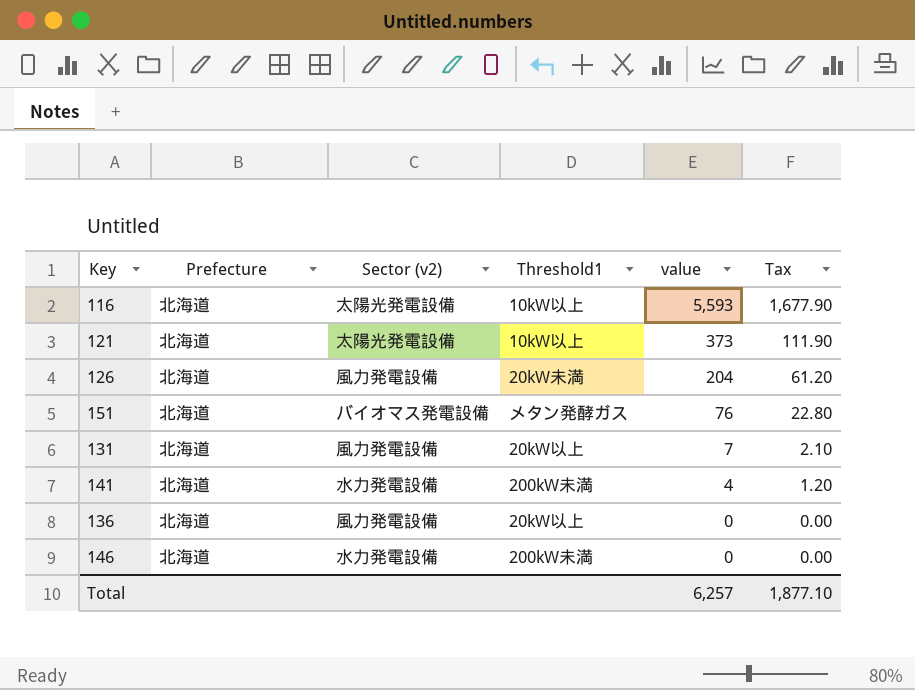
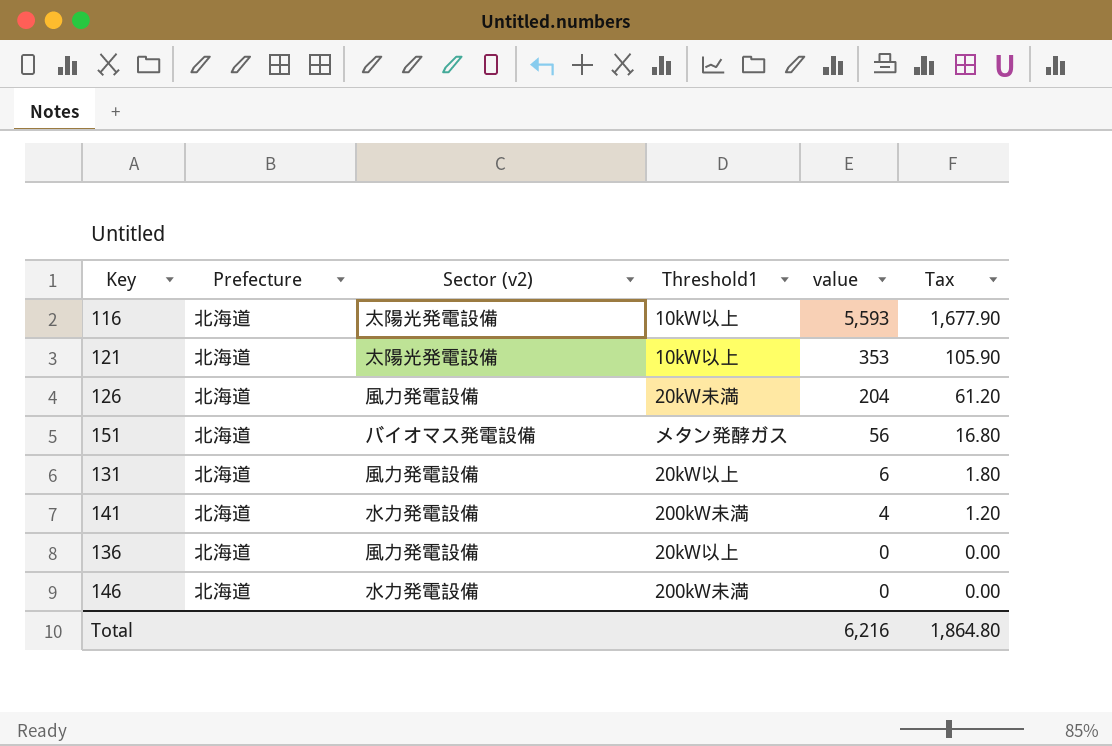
121 | value: 373 -> 353
121 | Tax: 111.90 -> 105.90
151 | value: 76 -> 56
151 | Tax: 22.80 -> 16.80
131 | value: 7 -> 6
131 | Tax: 2.10 -> 1.80
Total | value: 6,257 -> 6,216
Total | Tax: 1,877.10 -> 1,864.80

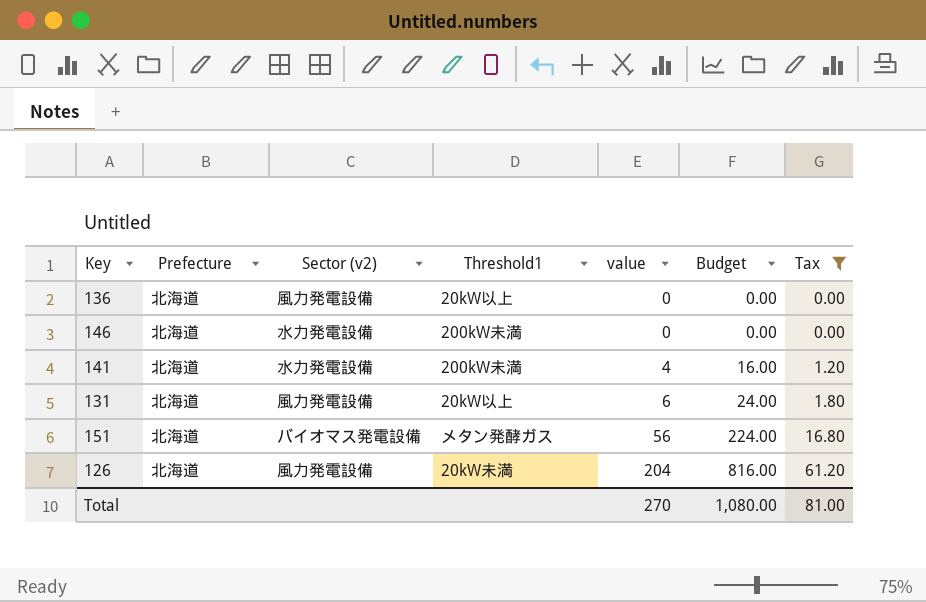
filter: none -> Tax <= 61.20
row order: value descending -> value ascending
column Budget | formula: none -> [value] * 4
Total | value: 6,216 -> 270
Total | Tax: 1,864.80 -> 81.00

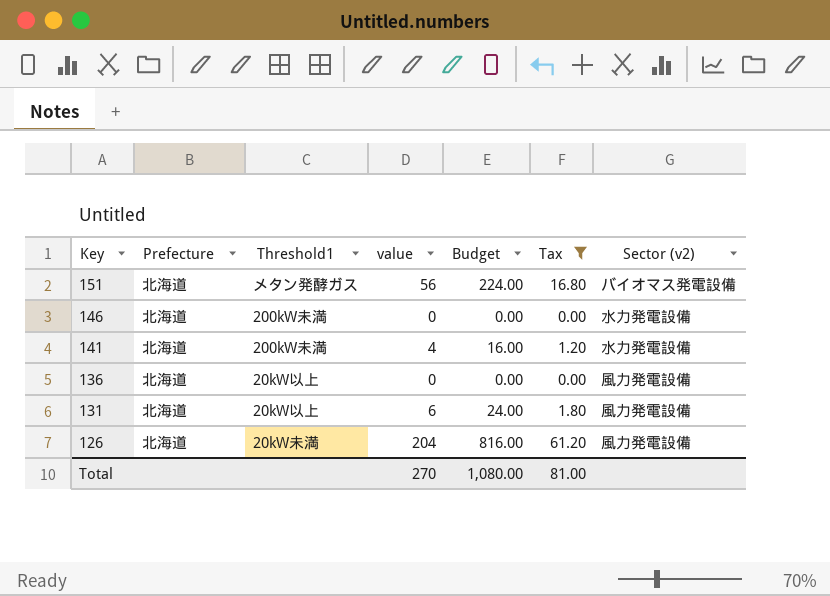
row order: value ascending -> Key descending
column Sector (v2) | position: 3 -> 7

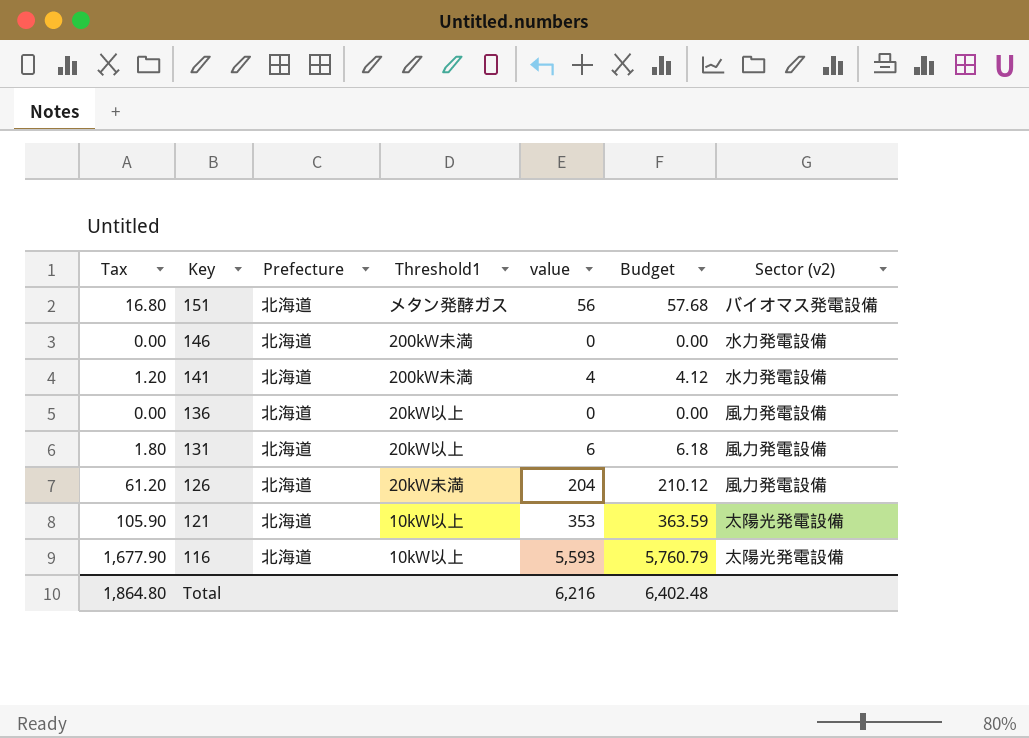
filter: Tax <= 61.20 -> none
column Tax | position: 6 -> 1
column Budget | formula: [value] * 4 -> [value] * 1.03
Total | Tax: 81.00 -> 1,864.80
Total | value: 270 -> 6,216
Total | Budget: 1,080.00 -> 6,402.48

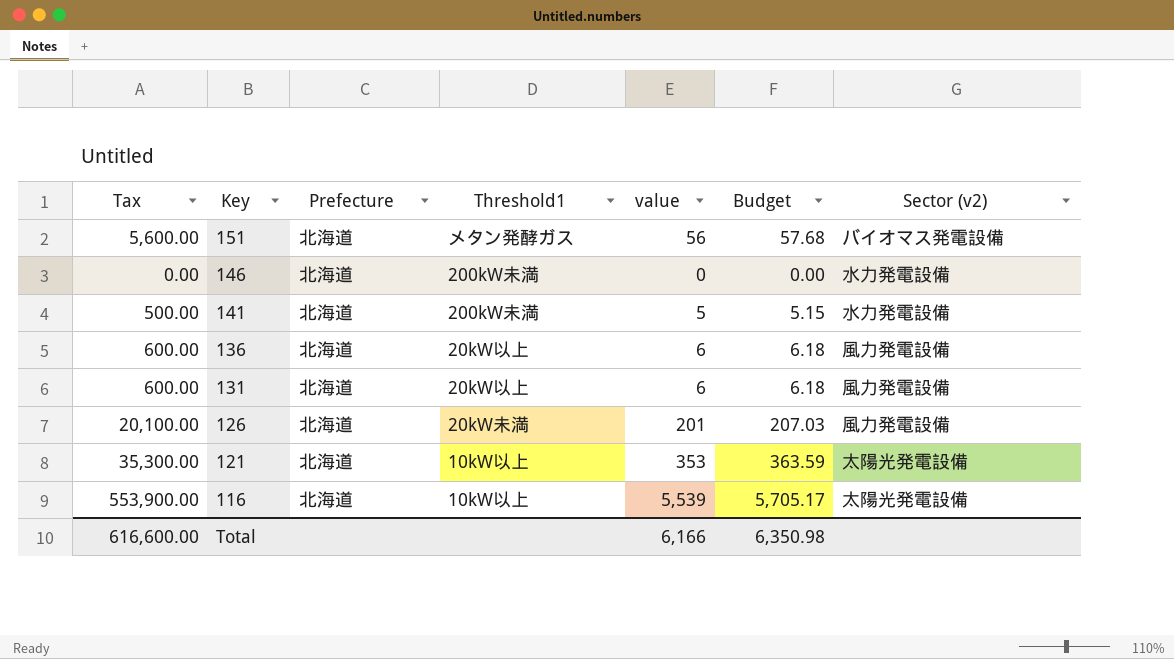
column Tax | formula: [value] * 0.3 -> [value] * 100
141 | value: 4 -> 5
141 | Budget: 4.12 -> 5.15
136 | value: 0 -> 6
136 | Budget: 0.00 -> 6.18
126 | value: 204 -> 201
126 | Budget: 210.12 -> 207.03
116 | value: 5,593 -> 5,539
116 | Budget: 5,760.79 -> 5,705.17
Total | Tax: 1,864.80 -> 616,600.00
Total | value: 6,216 -> 6,166
Total | Budget: 6,402.48 -> 6,350.98

